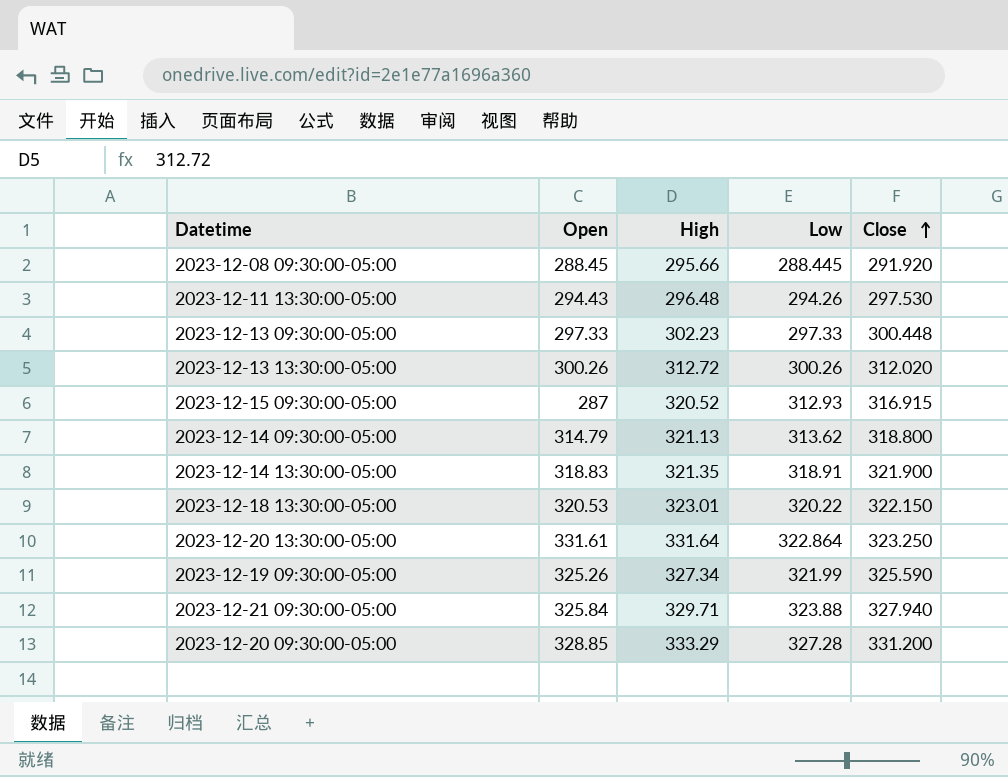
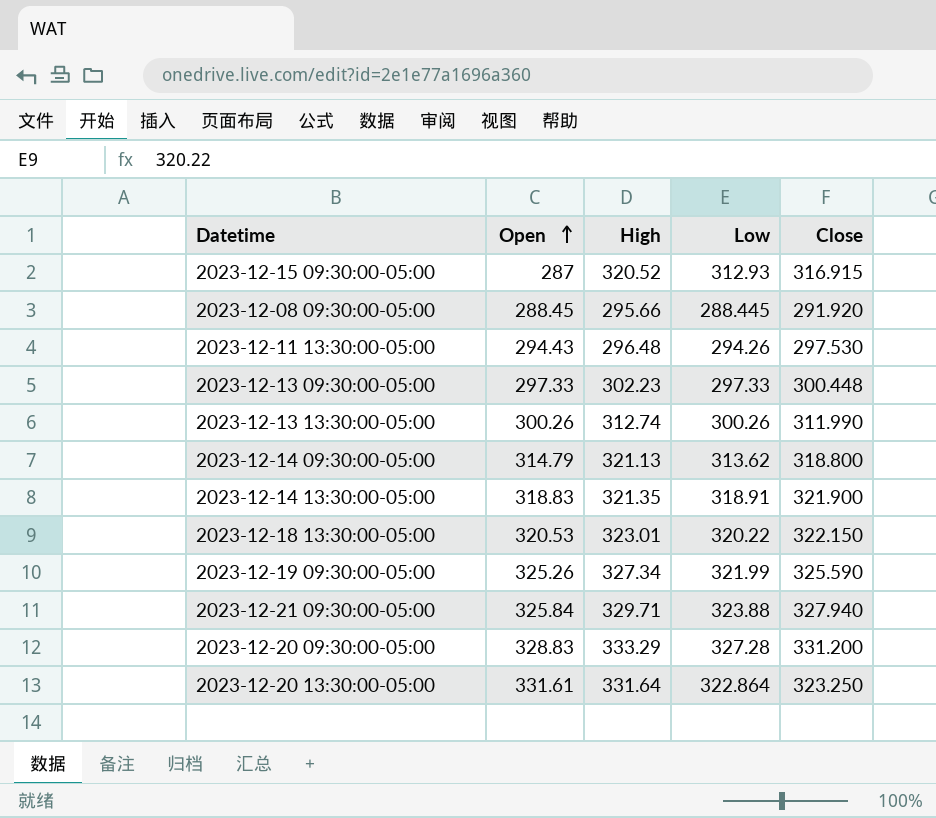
row order: Close ascending -> Open ascending
2023-12-13 13:30:00-05:00 | High: 312.72 -> 312.74
2023-12-13 13:30:00-05:00 | Close: 312.020 -> 311.990
2023-12-20 09:30:00-05:00 | Open: 328.85 -> 328.83

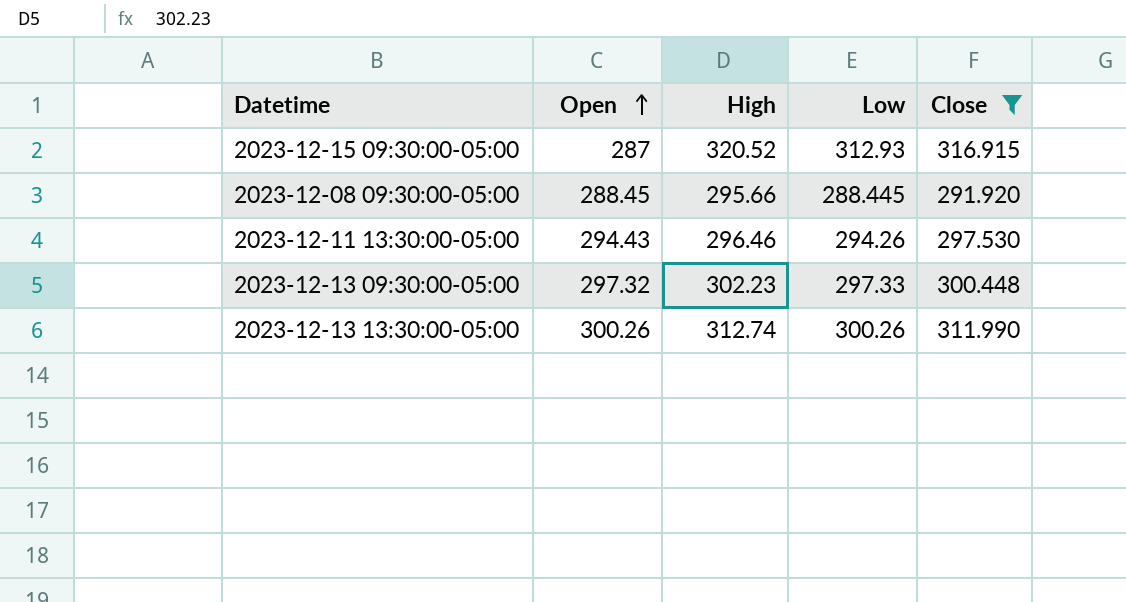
filter: none -> Close <= 316.915
2023-12-11 13:30:00-05:00 | High: 296.48 -> 296.46
2023-12-13 09:30:00-05:00 | Open: 297.33 -> 297.32

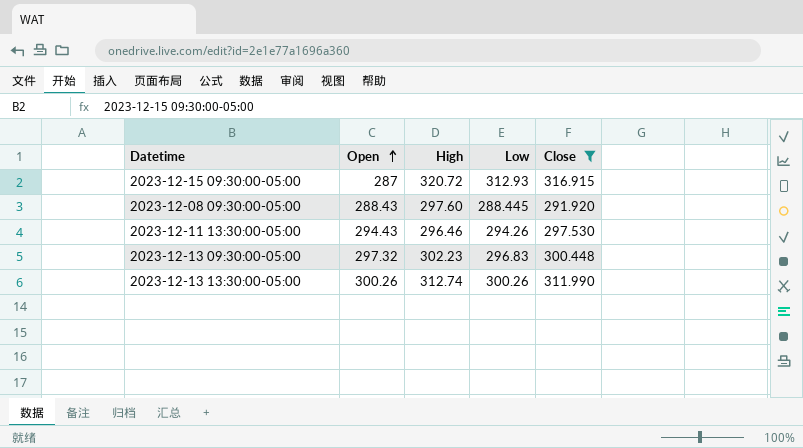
2023-12-15 09:30:00-05:00 | High: 320.52 -> 320.72
2023-12-08 09:30:00-05:00 | Open: 288.45 -> 288.43
2023-12-08 09:30:00-05:00 | High: 295.66 -> 297.60
2023-12-13 09:30:00-05:00 | Low: 297.33 -> 296.83

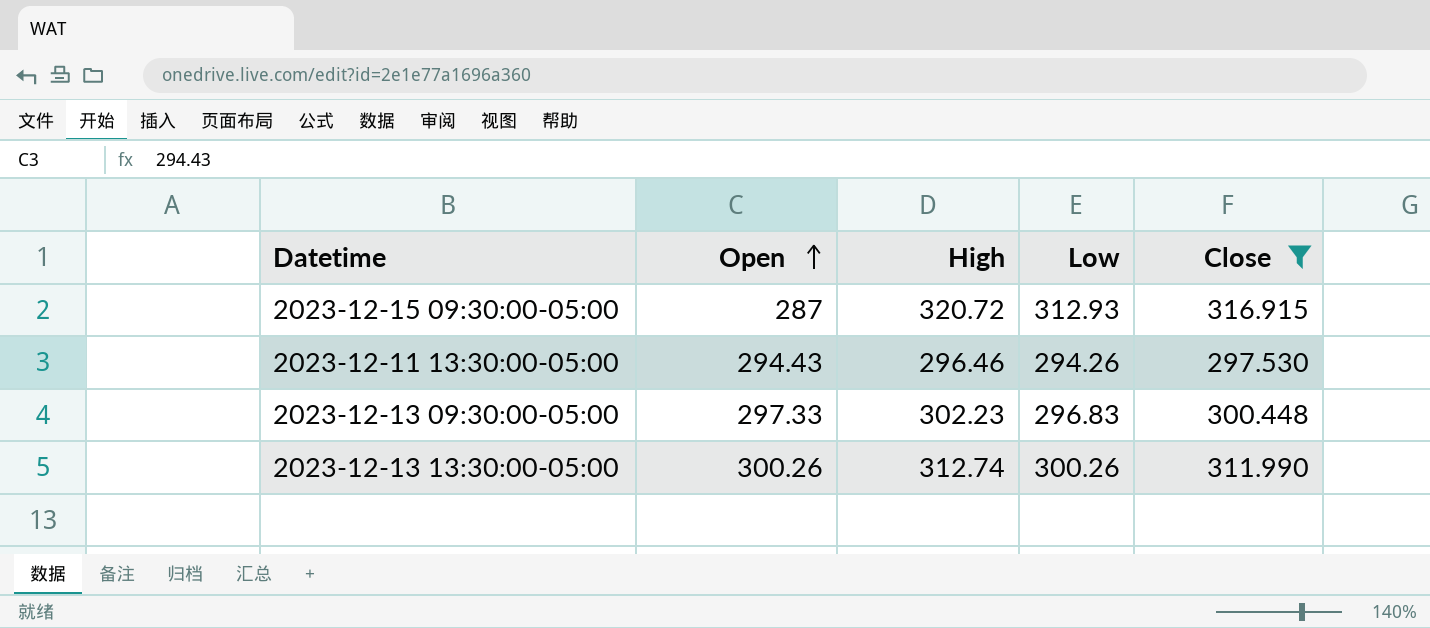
row 2023-12-08 09:30:00-05:00: 288.43 | 297.60 | 288.445 | 291.920 -> none
2023-12-13 09:30:00-05:00 | Open: 297.32 -> 297.33

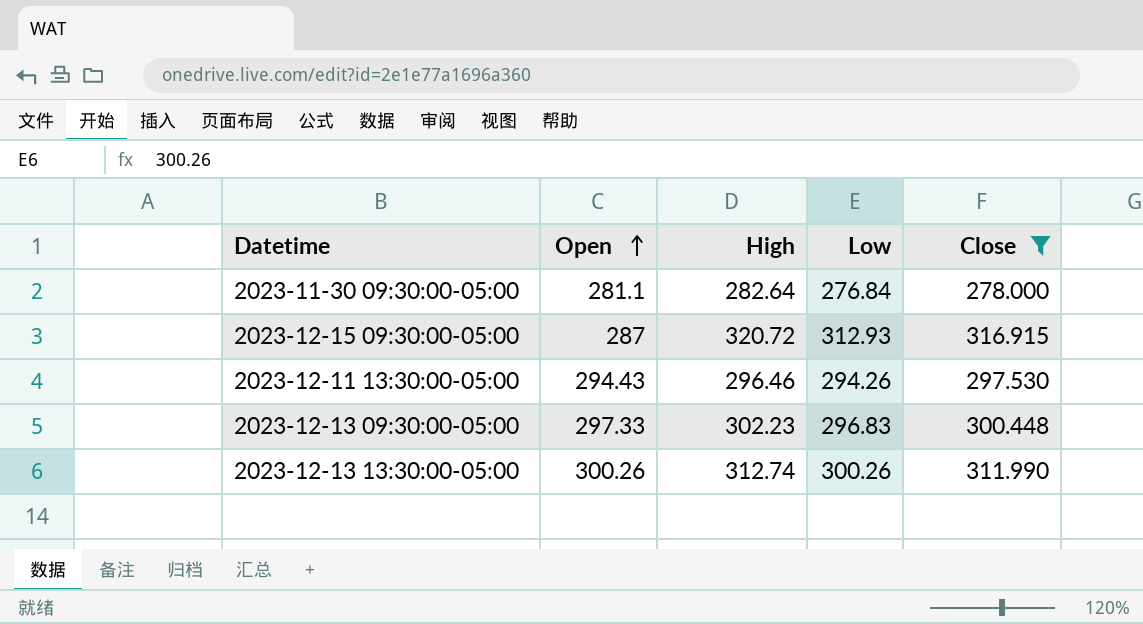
row 2023-11-30 09:30:00-05:00: none -> 281.1 | 282.64 | 276.84 | 278.000

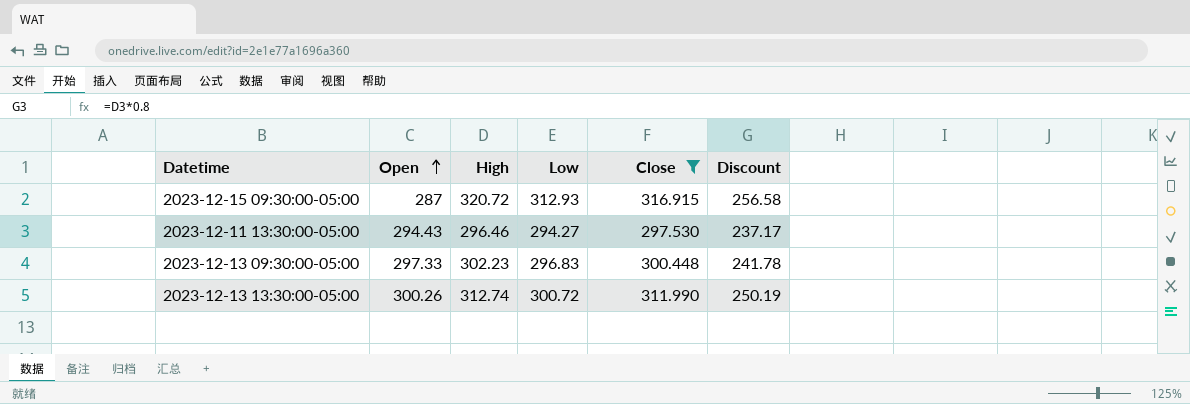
column Discount | formula: none -> [High] * 0.8
row 2023-11-30 09:30:00-05:00: 281.1 | 282.64 | 276.84 | 278.000 -> none
2023-12-11 13:30:00-05:00 | Low: 294.26 -> 294.27
2023-12-13 13:30:00-05:00 | Low: 300.26 -> 300.72

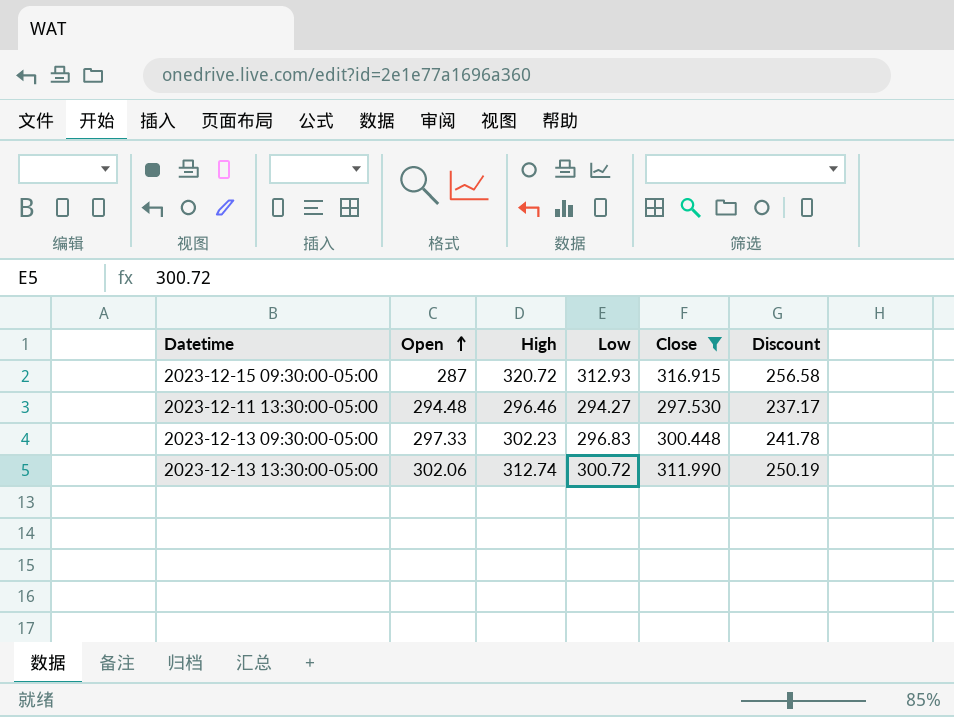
2023-12-11 13:30:00-05:00 | Open: 294.43 -> 294.48
2023-12-13 13:30:00-05:00 | Open: 300.26 -> 302.06

